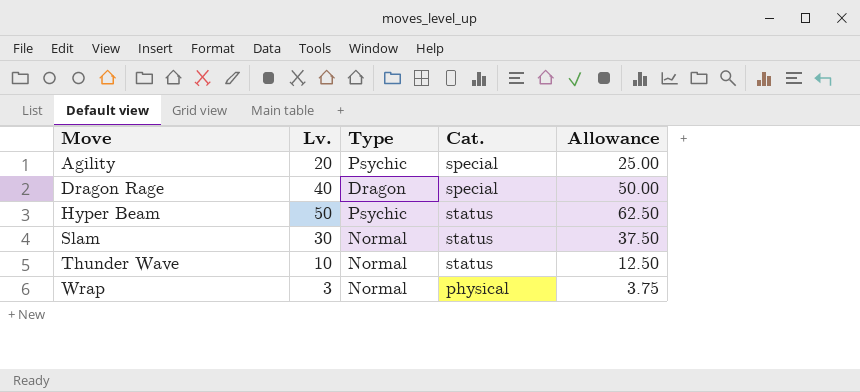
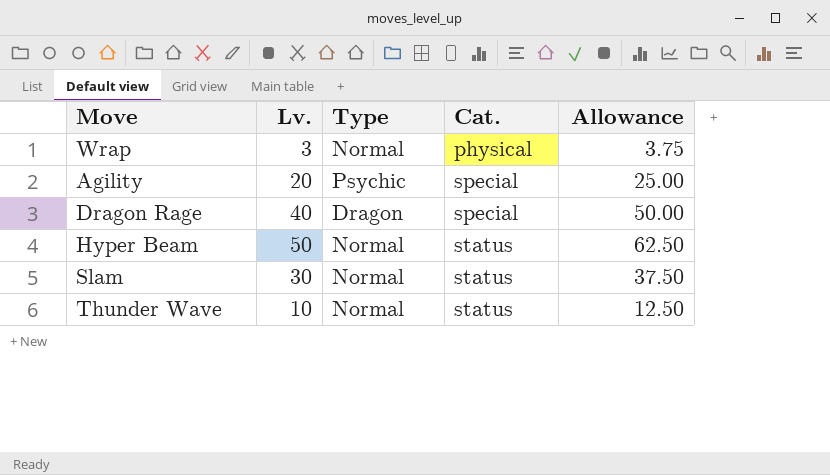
row order: Move ascending -> Cat. ascending
Hyper Beam | Type: Psychic -> Normal

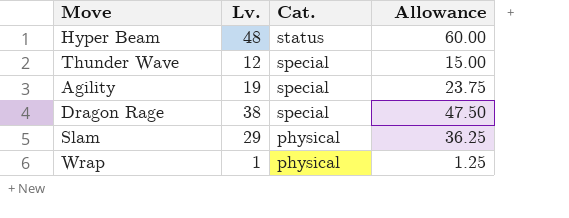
row order: Cat. ascending -> Cat. descending
column Type | position: 3 -> none
Hyper Beam | Lv.: 50 -> 48
Hyper Beam | Allowance: 62.50 -> 60.00
Thunder Wave | Lv.: 10 -> 12
Thunder Wave | Cat.: status -> special
Thunder Wave | Allowance: 12.50 -> 15.00
Agility | Lv.: 20 -> 19
Agility | Allowance: 25.00 -> 23.75
Dragon Rage | Lv.: 40 -> 38
Dragon Rage | Allowance: 50.00 -> 47.50
Slam | Lv.: 30 -> 29
Slam | Cat.: status -> physical
Slam | Allowance: 37.50 -> 36.25
Wrap | Lv.: 3 -> 1
Wrap | Allowance: 3.75 -> 1.25

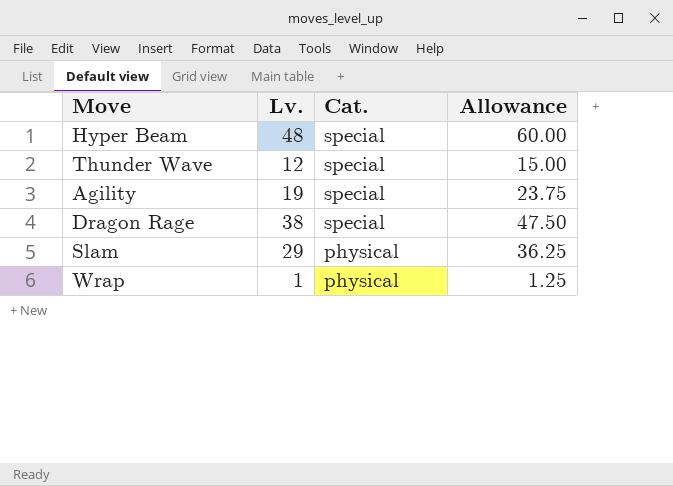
Hyper Beam | Cat.: status -> special

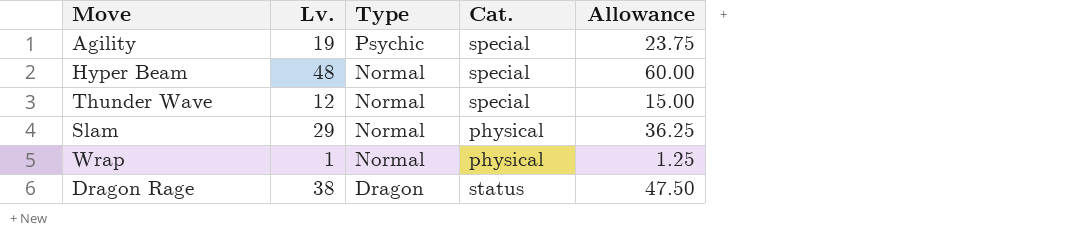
row order: Cat. descending -> Type descending
column Type | position: none -> 3
Dragon Rage | Cat.: special -> status

